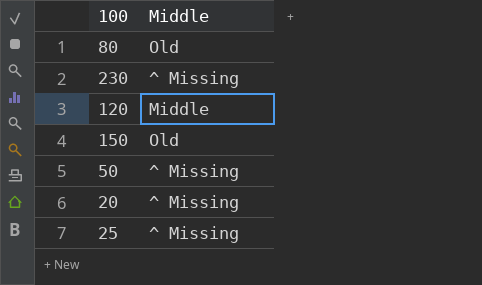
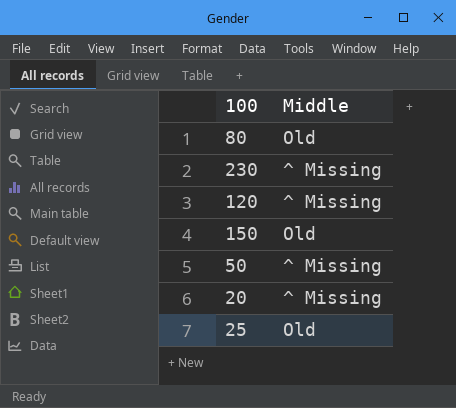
120 | Middle: Middle -> ^ Missing
25 | Middle: ^ Missing -> Old

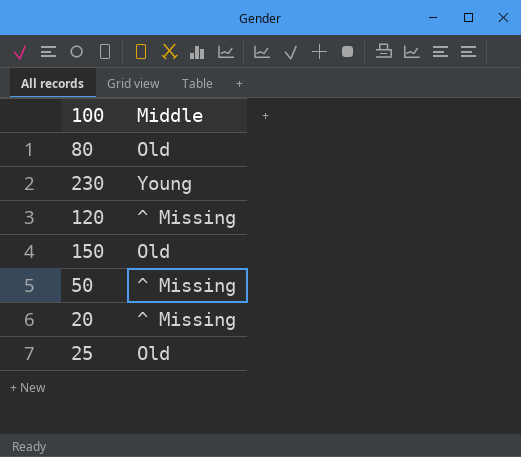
230 | Middle: ^ Missing -> Young

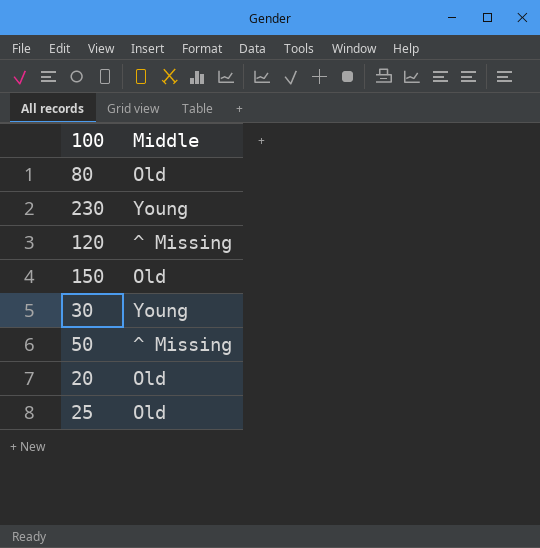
row 30: none -> Young
20 | Middle: ^ Missing -> Old

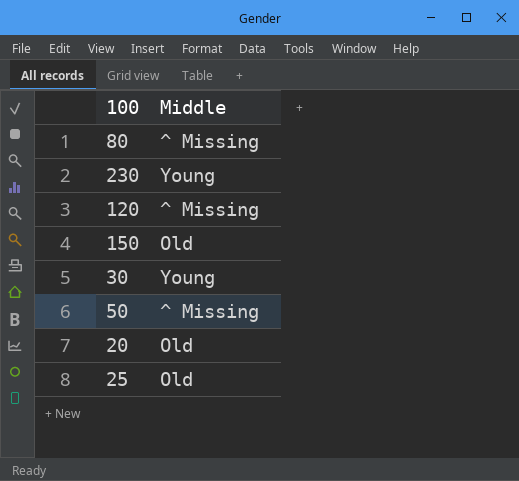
80 | Middle: Old -> ^ Missing

